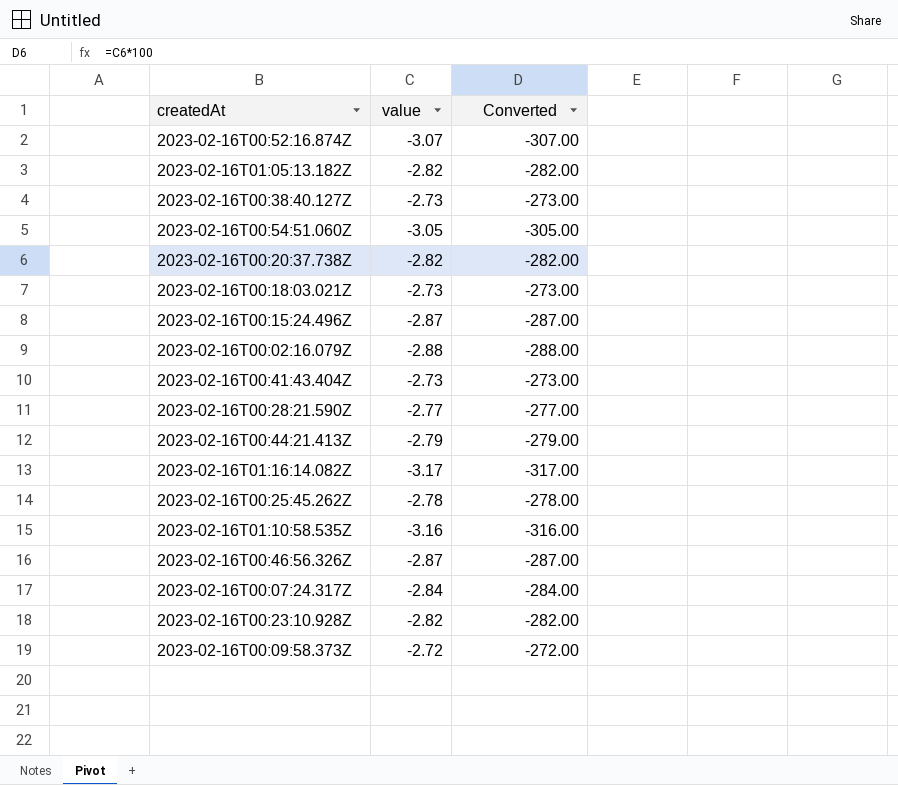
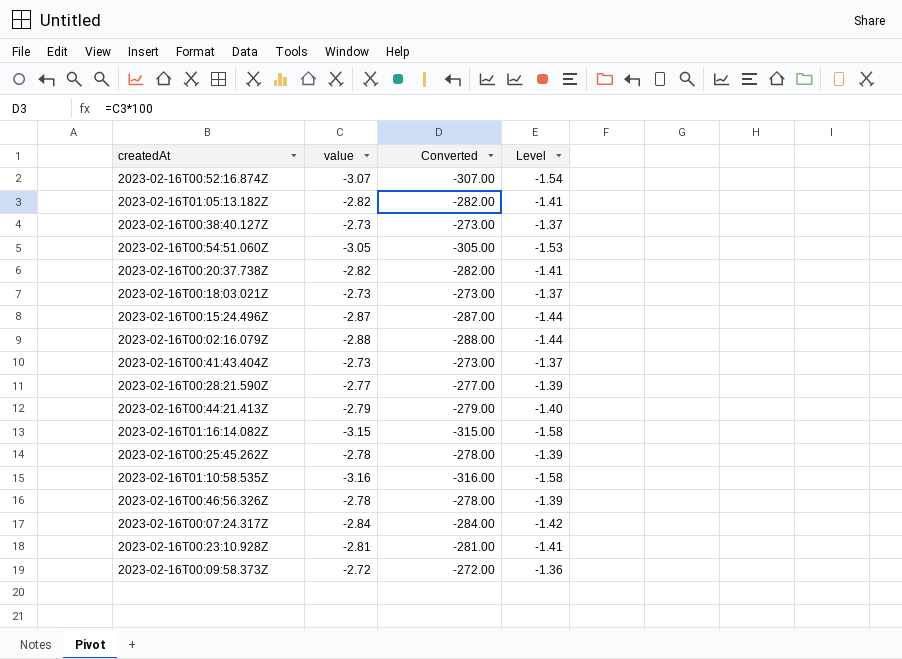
column Level | formula: none -> [value] * 0.5
2023-02-16T01:16:14.082Z | value: -3.17 -> -3.15
2023-02-16T01:16:14.082Z | Converted: -317.00 -> -315.00
2023-02-16T00:46:56.326Z | value: -2.87 -> -2.78
2023-02-16T00:46:56.326Z | Converted: -287.00 -> -278.00
2023-02-16T00:23:10.928Z | value: -2.82 -> -2.81
2023-02-16T00:23:10.928Z | Converted: -282.00 -> -281.00

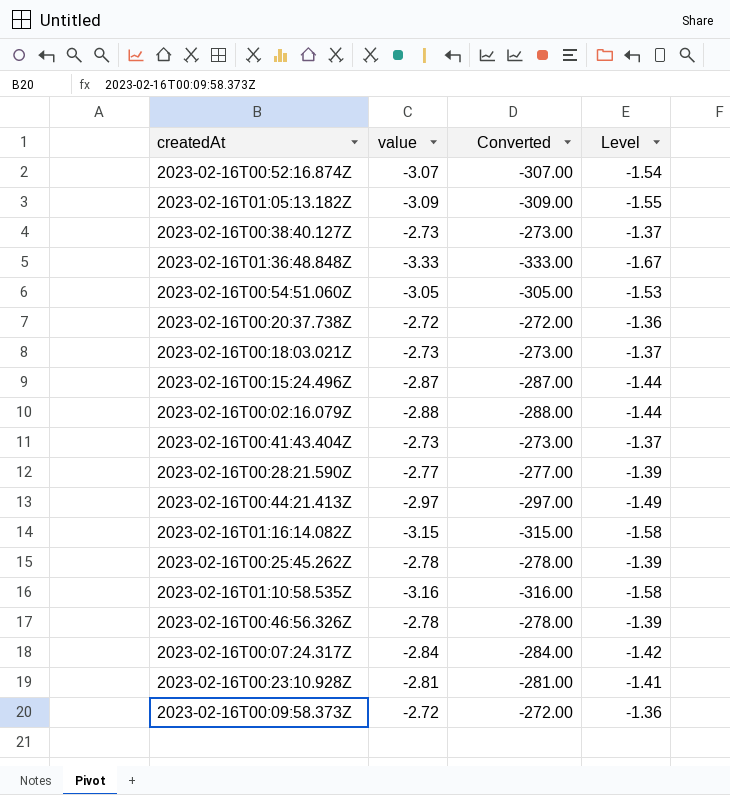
2023-02-16T01:05:13.182Z | value: -2.82 -> -3.09
2023-02-16T01:05:13.182Z | Converted: -282.00 -> -309.00
2023-02-16T01:05:13.182Z | Level: -1.41 -> -1.55
row 2023-02-16T01:36:48.848Z: none -> -3.33 | -333.00 | -1.67
2023-02-16T00:20:37.738Z | value: -2.82 -> -2.72
2023-02-16T00:20:37.738Z | Converted: -282.00 -> -272.00
2023-02-16T00:20:37.738Z | Level: -1.41 -> -1.36
2023-02-16T00:44:21.413Z | value: -2.79 -> -2.97
2023-02-16T00:44:21.413Z | Converted: -279.00 -> -297.00
2023-02-16T00:44:21.413Z | Level: -1.40 -> -1.49

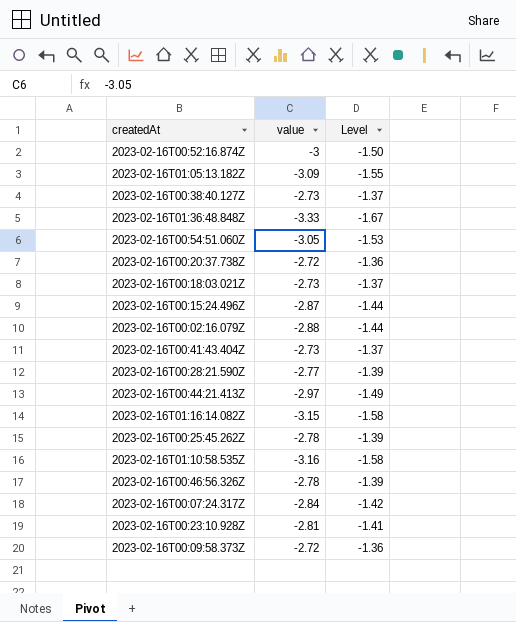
column Converted | formula: [value] * 100 -> none
2023-02-16T00:52:16.874Z | value: -3.07 -> -3
2023-02-16T00:52:16.874Z | Level: -1.54 -> -1.50

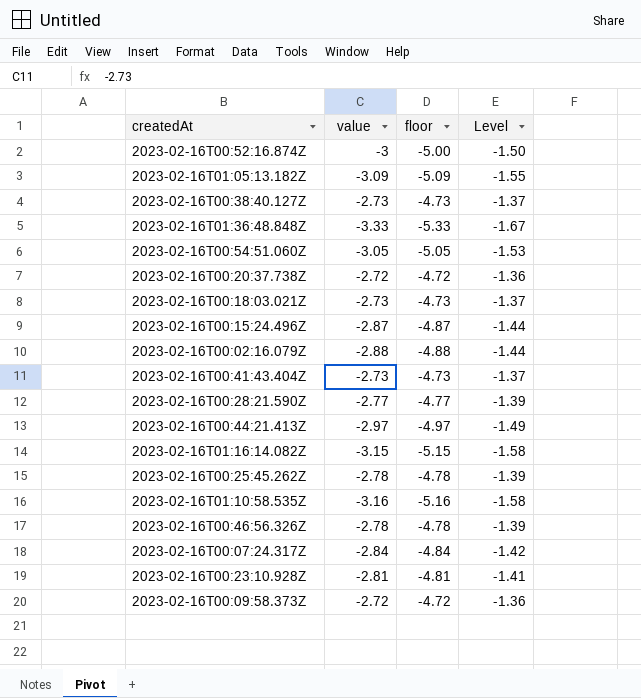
column floor | formula: none -> [value] - 2

